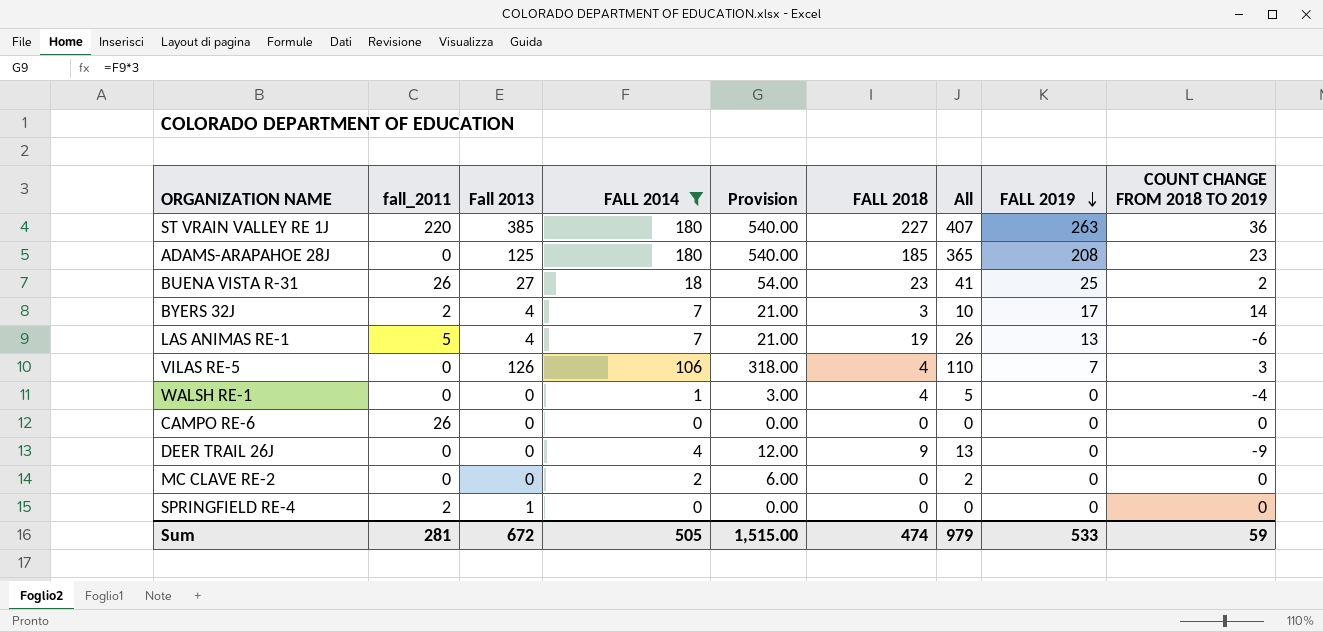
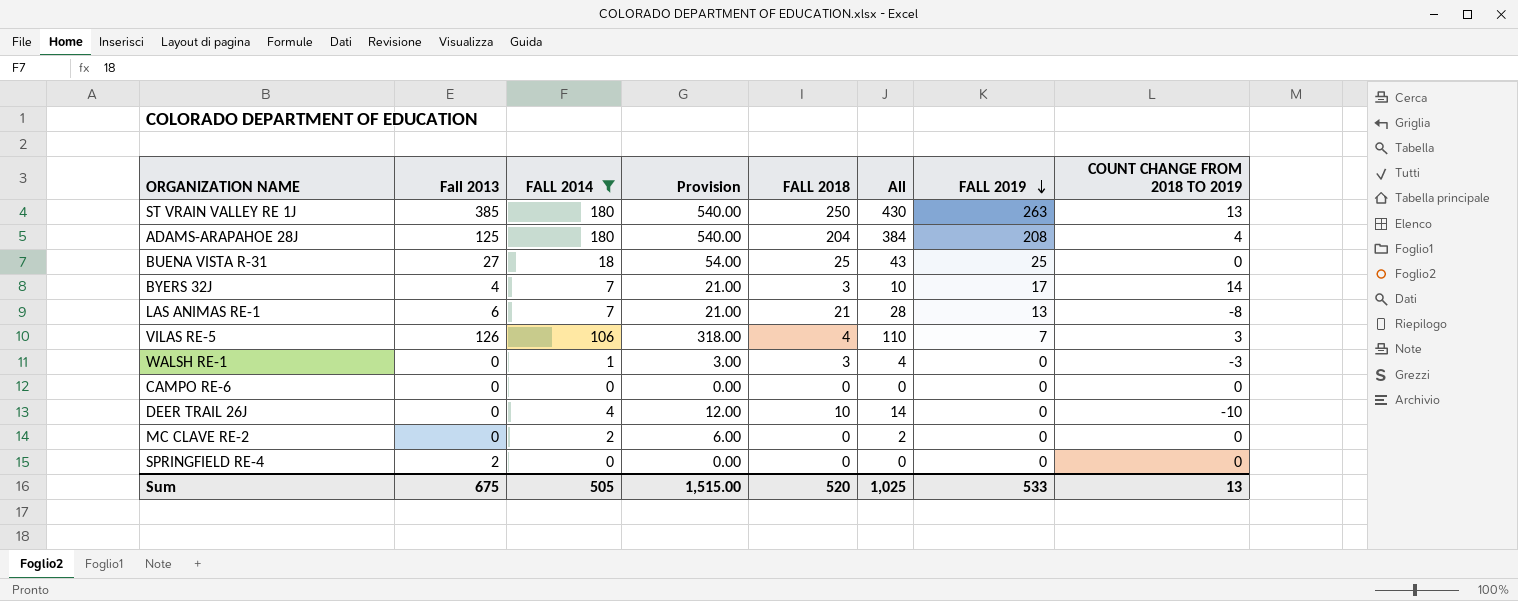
column fall_2011 | position: 2 -> none
ST VRAIN VALLEY RE 1J | FALL 2018: 227 -> 250
ST VRAIN VALLEY RE 1J | All: 407 -> 430
ST VRAIN VALLEY RE 1J | COUNT CHANGE FROM 2018 TO 2019: 36 -> 13
ADAMS-ARAPAHOE 28J | FALL 2018: 185 -> 204
ADAMS-ARAPAHOE 28J | All: 365 -> 384
ADAMS-ARAPAHOE 28J | COUNT CHANGE FROM 2018 TO 2019: 23 -> 4
BUENA VISTA R-31 | FALL 2018: 23 -> 25
BUENA VISTA R-31 | All: 41 -> 43
BUENA VISTA R-31 | COUNT CHANGE FROM 2018 TO 2019: 2 -> 0
LAS ANIMAS RE-1 | Fall 2013: 4 -> 6
LAS ANIMAS RE-1 | FALL 2018: 19 -> 21
LAS ANIMAS RE-1 | All: 26 -> 28
LAS ANIMAS RE-1 | COUNT CHANGE FROM 2018 TO 2019: -6 -> -8
WALSH RE-1 | FALL 2018: 4 -> 3
WALSH RE-1 | All: 5 -> 4
WALSH RE-1 | COUNT CHANGE FROM 2018 TO 2019: -4 -> -3
DEER TRAIL 26J | FALL 2018: 9 -> 10
DEER TRAIL 26J | All: 13 -> 14
DEER TRAIL 26J | COUNT CHANGE FROM 2018 TO 2019: -9 -> -10
SPRINGFIELD RE-4 | Fall 2013: 1 -> 2
Sum | Fall 2013: 672 -> 675
Sum | FALL 2018: 474 -> 520
Sum | All: 979 -> 1,025
Sum | COUNT CHANGE FROM 2018 TO 2019: 59 -> 13

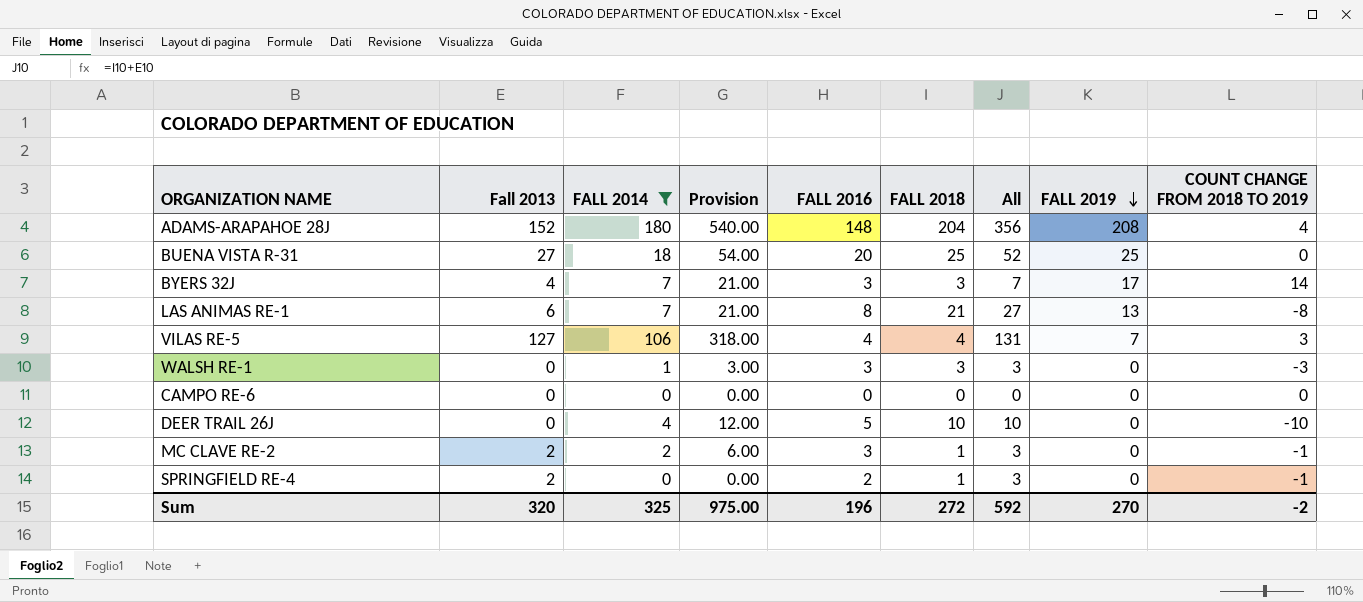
column FALL 2016 | position: none -> 5
column All | formula: [FALL 2014] + [FALL 2018] -> [Fall 2013] + [FALL 2018]
row ST VRAIN VALLEY RE 1J: 385 | 180 | 540.00 | 250 | 430 | 263 | 13 -> none
ADAMS-ARAPAHOE 28J | Fall 2013: 125 -> 152
VILAS RE-5 | Fall 2013: 126 -> 127
MC CLAVE RE-2 | Fall 2013: 0 -> 2
MC CLAVE RE-2 | FALL 2018: 0 -> 1
MC CLAVE RE-2 | COUNT CHANGE FROM 2018 TO 2019: 0 -> -1
SPRINGFIELD RE-4 | FALL 2018: 0 -> 1
SPRINGFIELD RE-4 | COUNT CHANGE FROM 2018 TO 2019: 0 -> -1
Sum | Fall 2013: 675 -> 320
Sum | FALL 2014: 505 -> 325
Sum | Provision: 1,515.00 -> 975.00
Sum | FALL 2018: 520 -> 272
Sum | All: 1,025 -> 592
Sum | FALL 2019: 533 -> 270
Sum | COUNT CHANGE FROM 2018 TO 2019: 13 -> -2

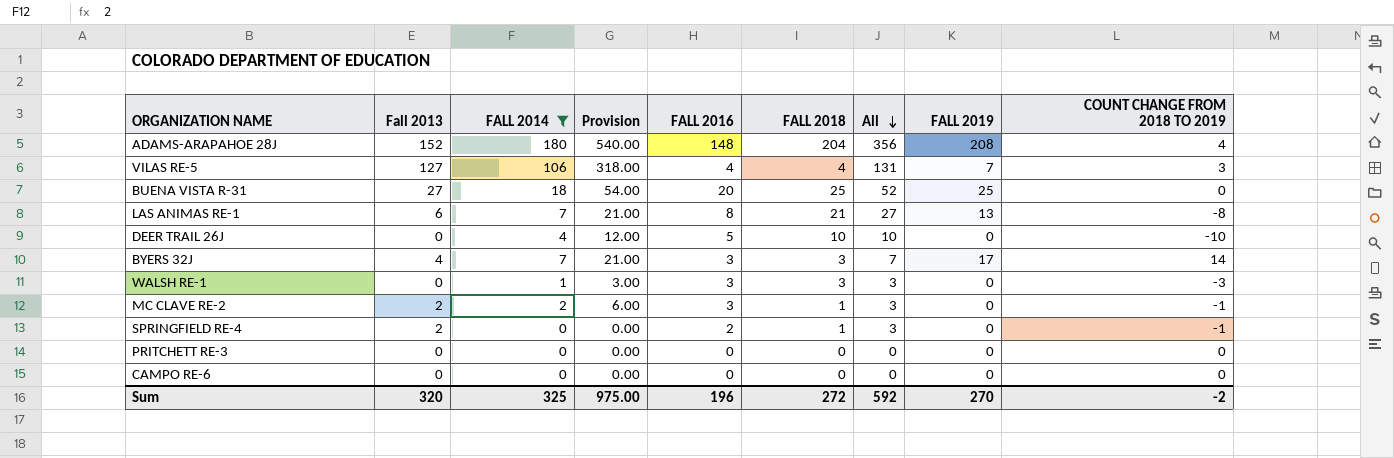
row order: FALL 2019 descending -> All descending
row PRITCHETT RE-3: none -> 0 | 0 | 0.00 | 0 | 0 | 0 | 0 | 0

